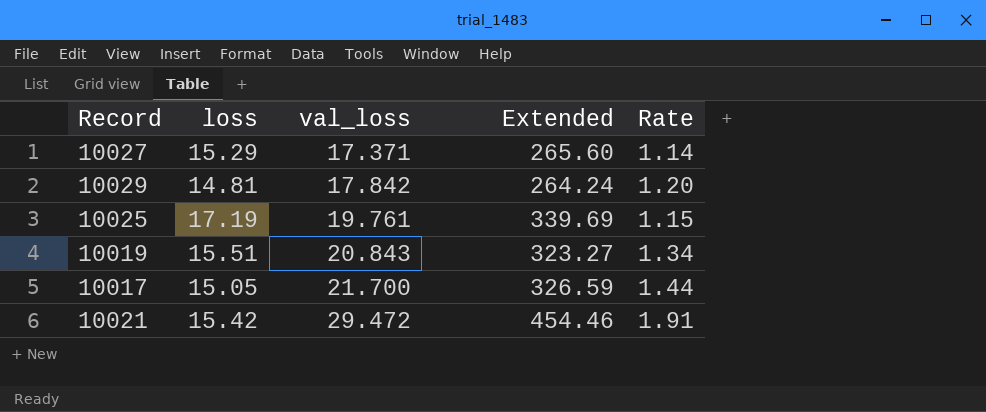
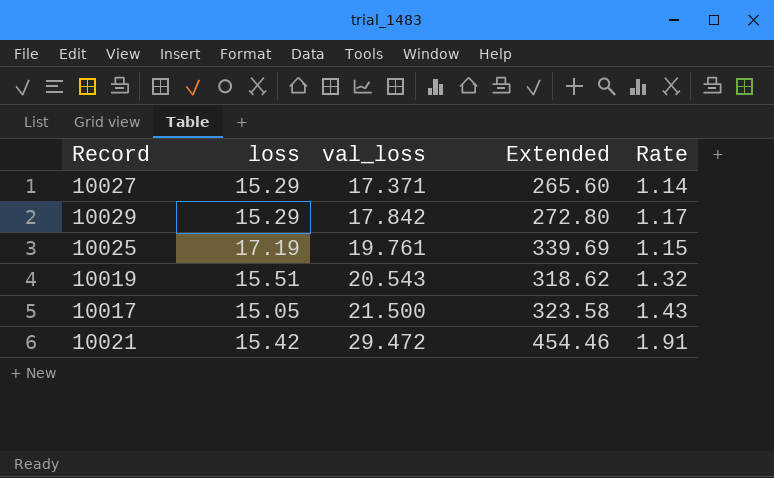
10029 | loss: 14.81 -> 15.29
10029 | Extended: 264.24 -> 272.80
10029 | Rate: 1.20 -> 1.17
10019 | val_loss: 20.843 -> 20.543
10019 | Extended: 323.27 -> 318.62
10019 | Rate: 1.34 -> 1.32
10017 | val_loss: 21.700 -> 21.500
10017 | Extended: 326.59 -> 323.58
10017 | Rate: 1.44 -> 1.43

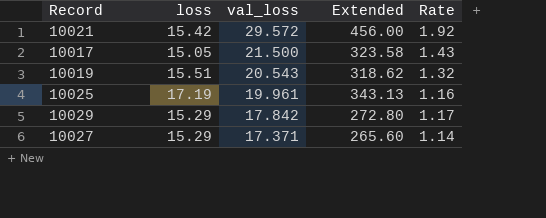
row order: val_loss ascending -> val_loss descending
10021 | val_loss: 29.472 -> 29.572
10021 | Extended: 454.46 -> 456.00
10021 | Rate: 1.91 -> 1.92
10025 | val_loss: 19.761 -> 19.961
10025 | Extended: 339.69 -> 343.13
10025 | Rate: 1.15 -> 1.16

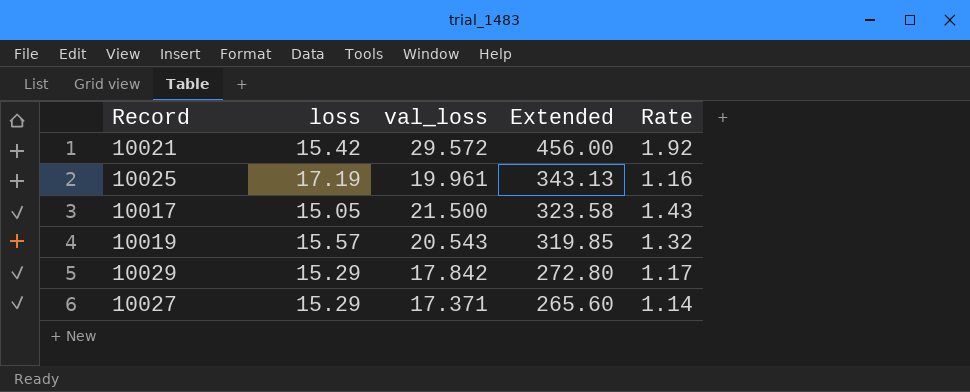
row order: val_loss descending -> Extended descending
10019 | loss: 15.51 -> 15.57
10019 | Extended: 318.62 -> 319.85

